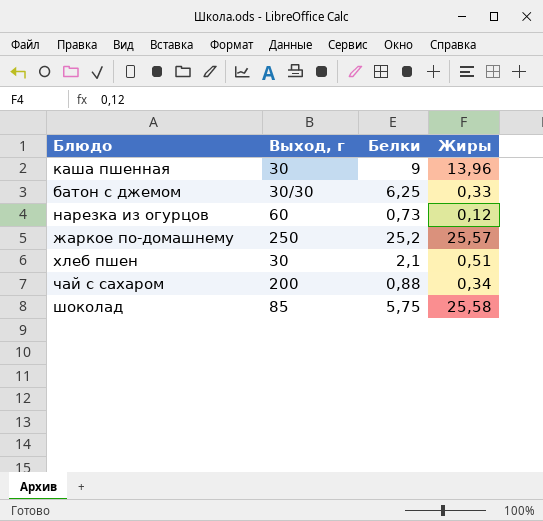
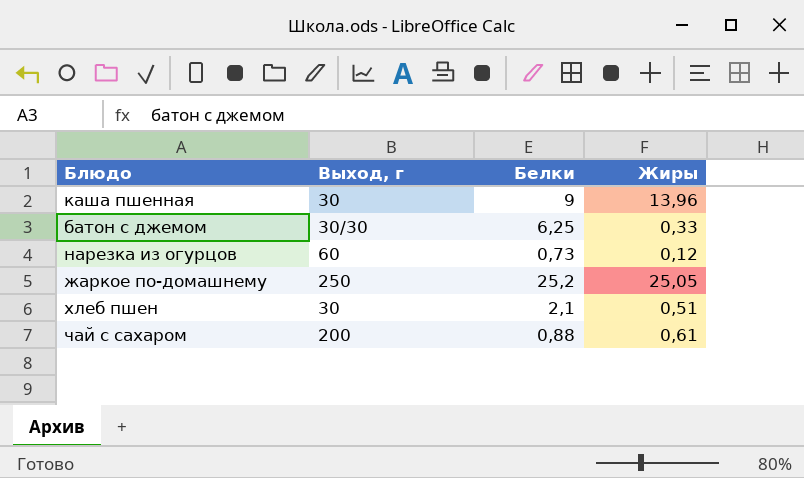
row шоколад: 85 | 5,75 | 25,58 -> none
жаркое по-домашнему | Жиры: 25,57 -> 25,05
чай с сахаром | Жиры: 0,34 -> 0,61

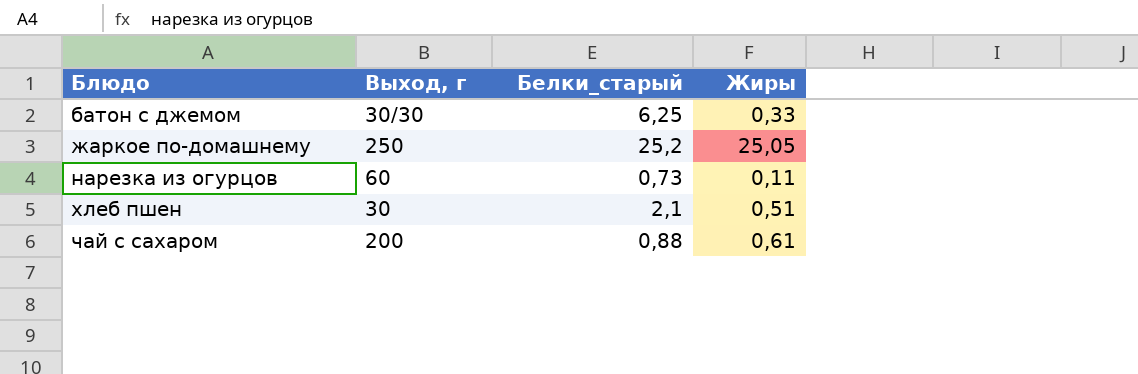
row order: none -> Блюдо ascending
column name: Белки -> Белки_старый
row каша пшенная: 30 | 9 | 13,96 -> none
нарезка из огурцов | Жиры: 0,12 -> 0,11

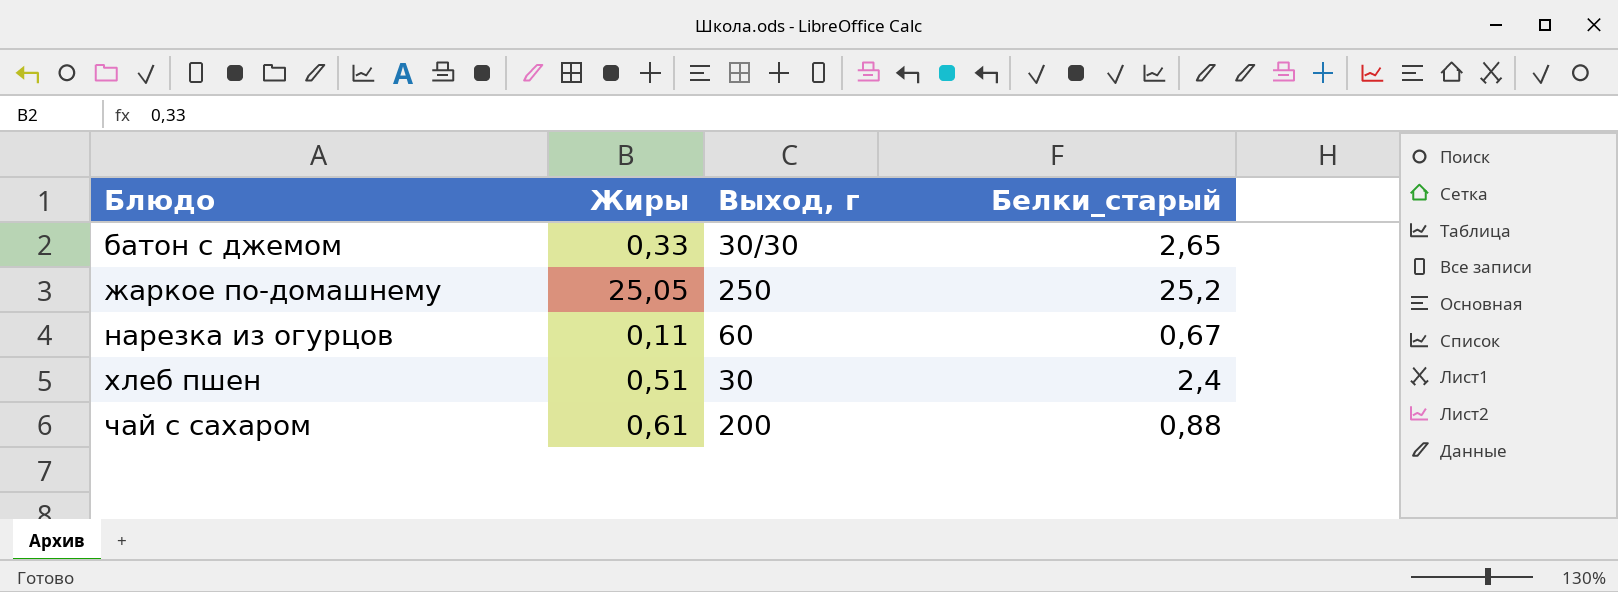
column Жиры | position: 4 -> 2
батон с джемом | Белки_старый: 6,25 -> 2,65
нарезка из огурцов | Белки_старый: 0,73 -> 0,67
хлеб пшен | Белки_старый: 2,1 -> 2,4

